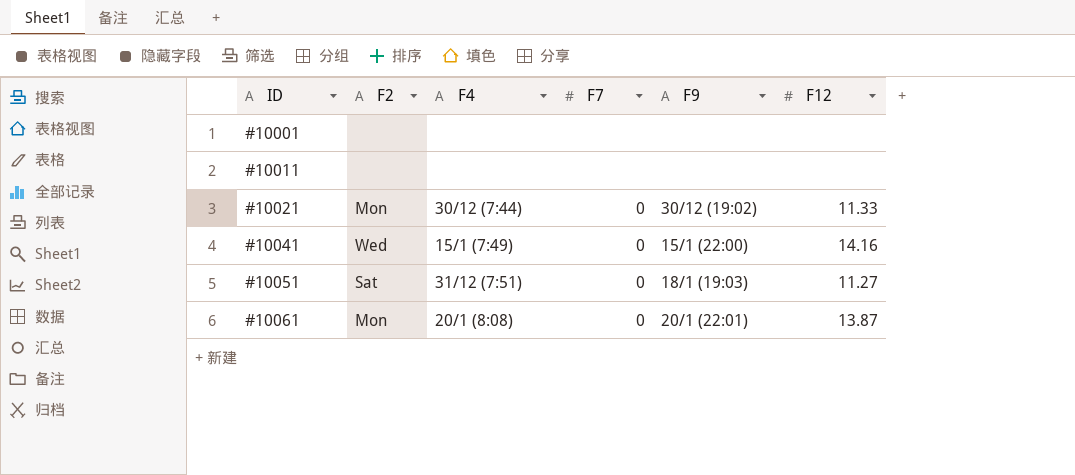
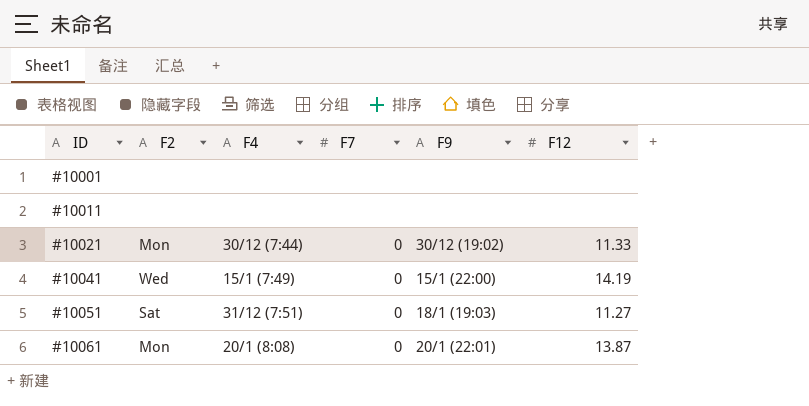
#10041 | F12: 14.16 -> 14.19

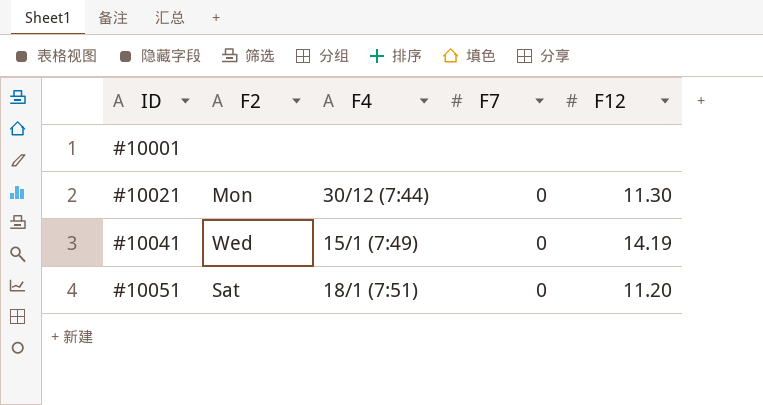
column F9 | position: 5 -> none
row #10011: none | none | none | none | none -> none
row #10061: Mon | 20/1 (8:08) | 0 | 20/1 (22:01) | 13.87 -> none
#10021 | F12: 11.33 -> 11.30
#10051 | F4: 31/12 (7:51) -> 18/1 (7:51)
#10051 | F12: 11.27 -> 11.20

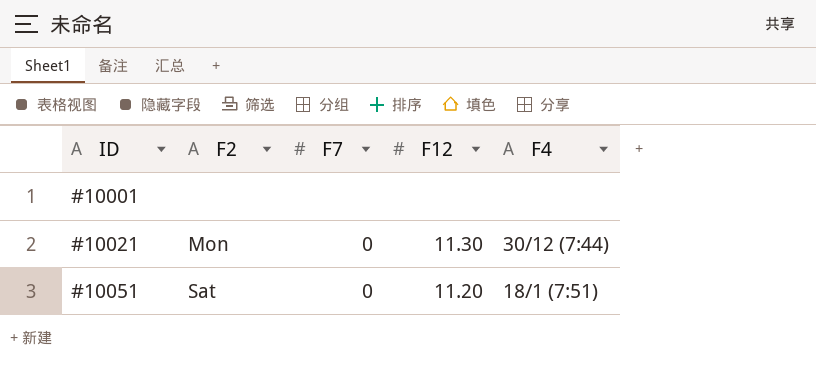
column F4 | position: 3 -> 5
row #10041: Wed | 15/1 (7:49) | 0 | 14.19 -> none

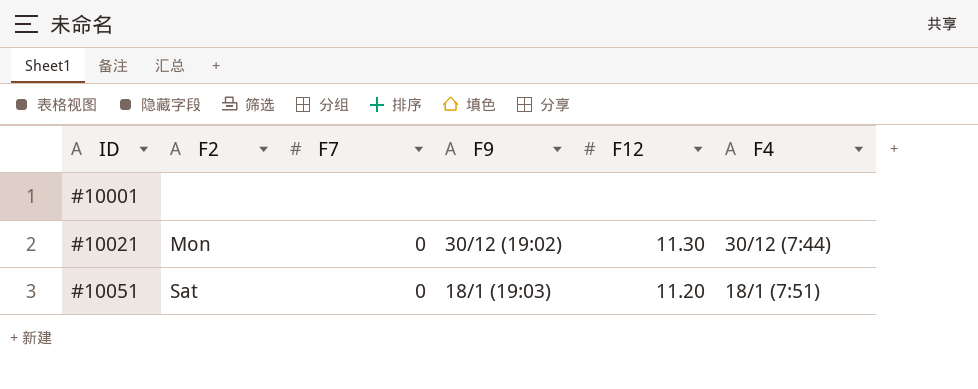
column F9 | position: none -> 4

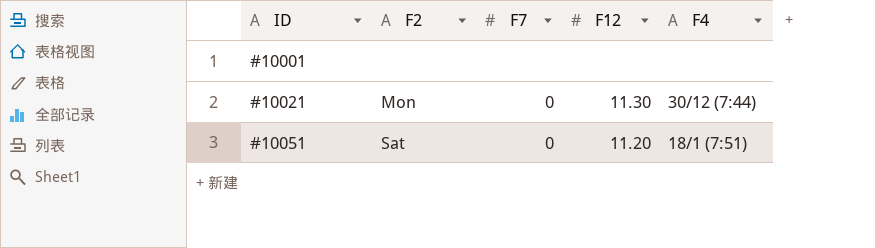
column F9 | position: 4 -> none

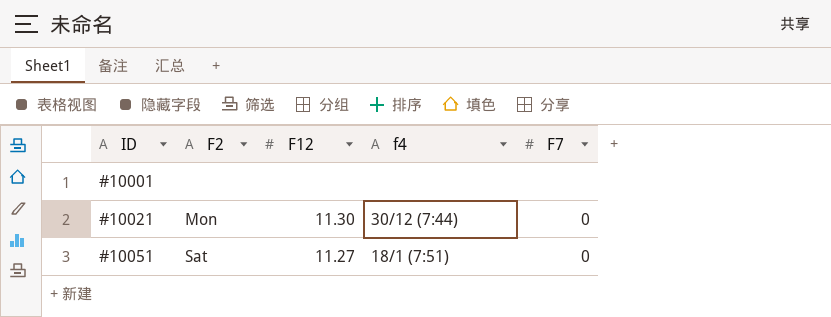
column name: F4 -> f4
column F7 | position: 3 -> 5
#10051 | F12: 11.20 -> 11.27

